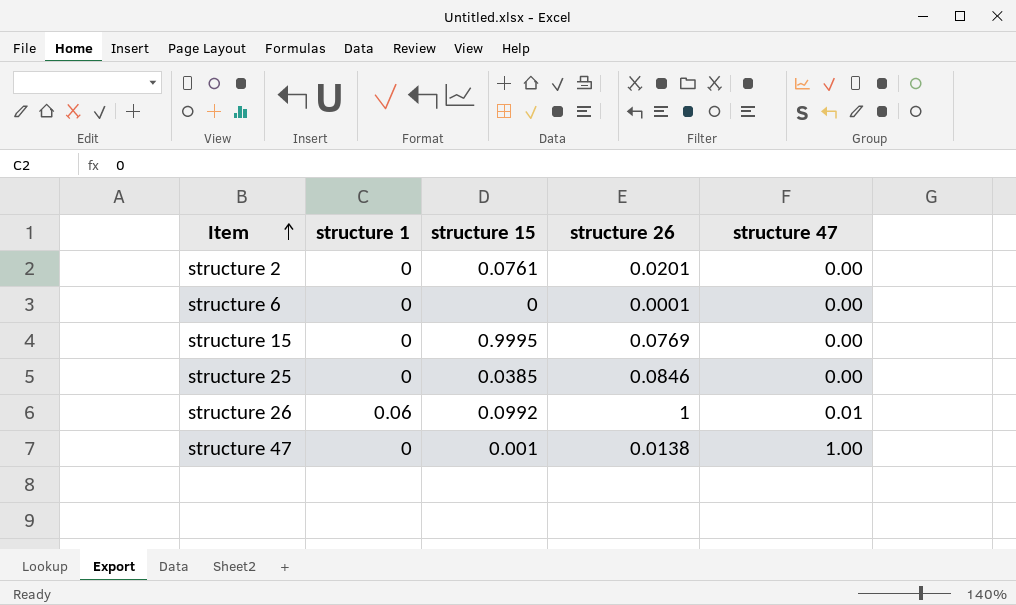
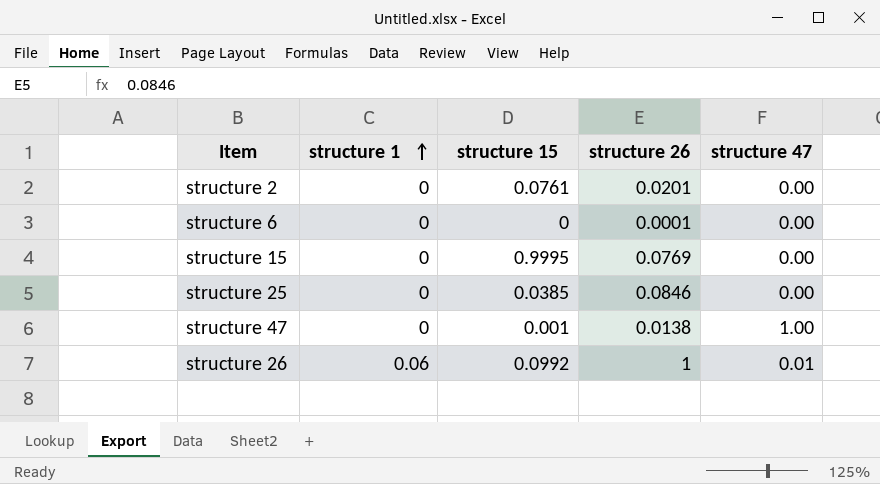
row order: Item ascending -> structure 1 ascending

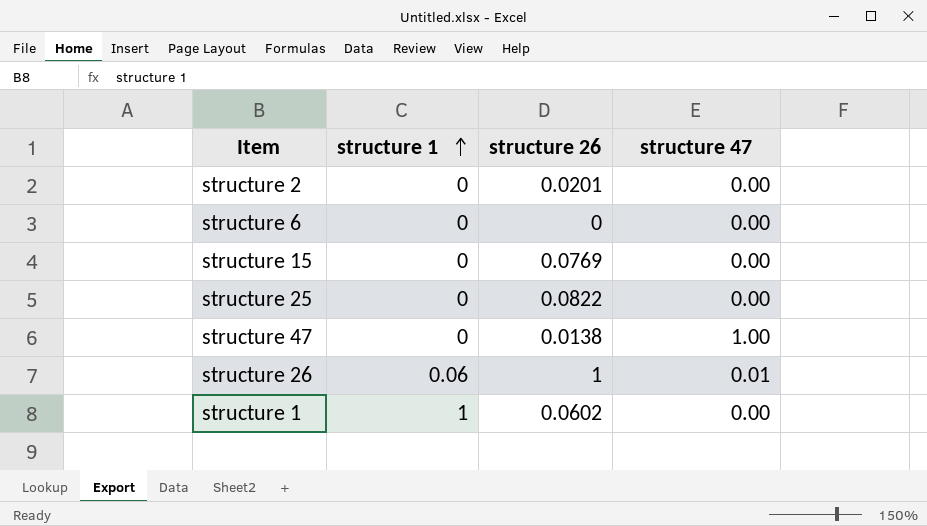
column structure 15 | position: 3 -> none
structure 6 | structure 26: 0.0001 -> 0
structure 25 | structure 26: 0.0846 -> 0.0822
row structure 1: none -> 1 | 0.0602 | 0.00

